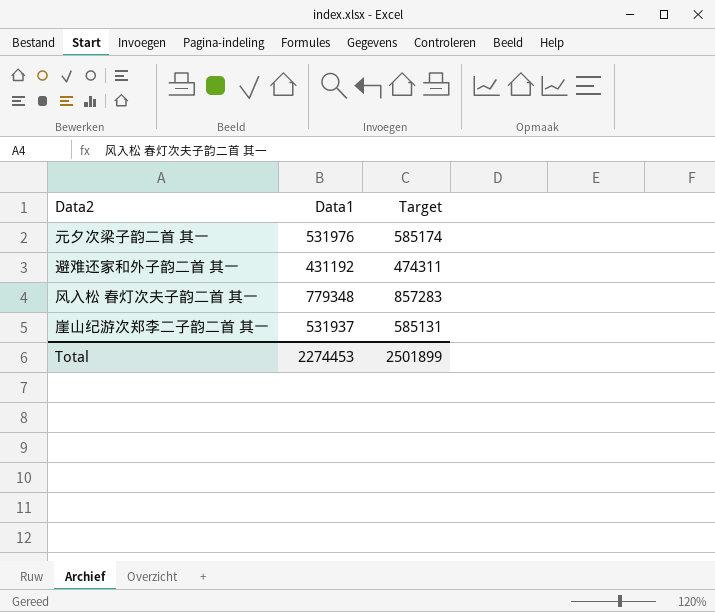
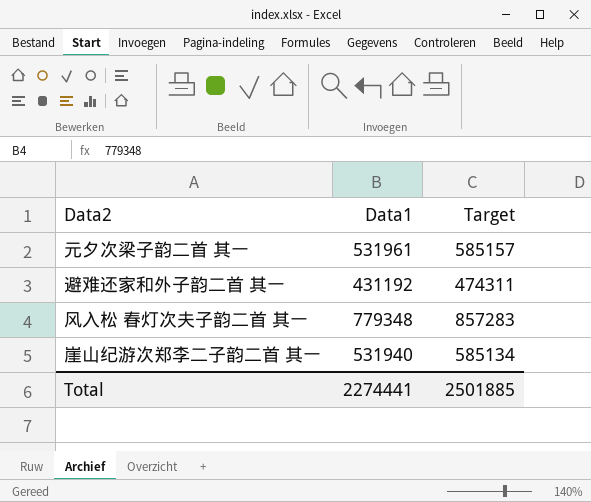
元夕次梁子韵二首 其一 | Data1: 531976 -> 531961
元夕次梁子韵二首 其一 | Target: 585174 -> 585157
崖山纪游次郑李二子韵二首 其一 | Data1: 531937 -> 531940
崖山纪游次郑李二子韵二首 其一 | Target: 585131 -> 585134
Total | Data1: 2274453 -> 2274441
Total | Target: 2501899 -> 2501885

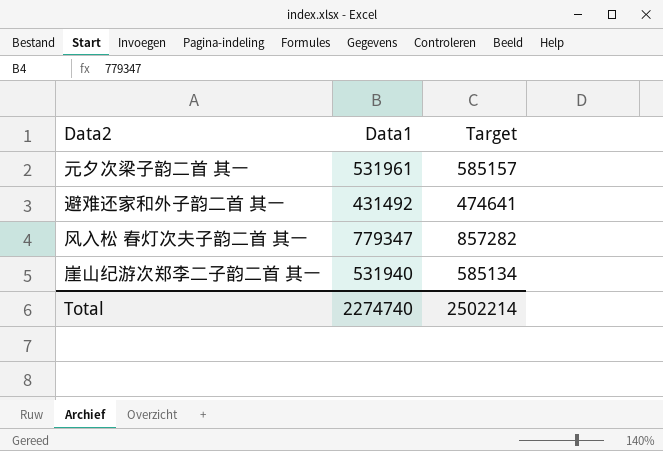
避难还家和外子韵二首 其一 | Data1: 431192 -> 431492
避难还家和外子韵二首 其一 | Target: 474311 -> 474641
风入松 春灯次夫子韵二首 其一 | Data1: 779348 -> 779347
风入松 春灯次夫子韵二首 其一 | Target: 857283 -> 857282
Total | Data1: 2274441 -> 2274740
Total | Target: 2501885 -> 2502214

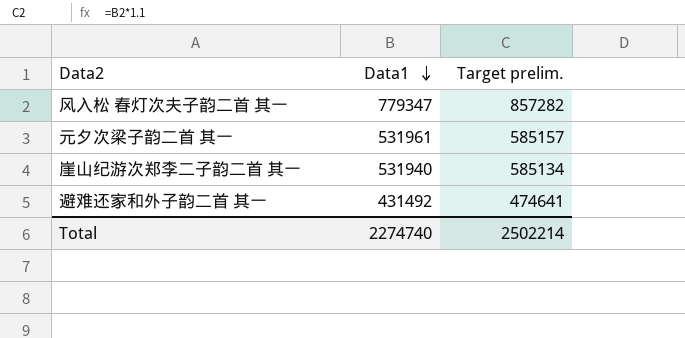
row order: none -> Data1 descending
column name: Target -> Target prelim.

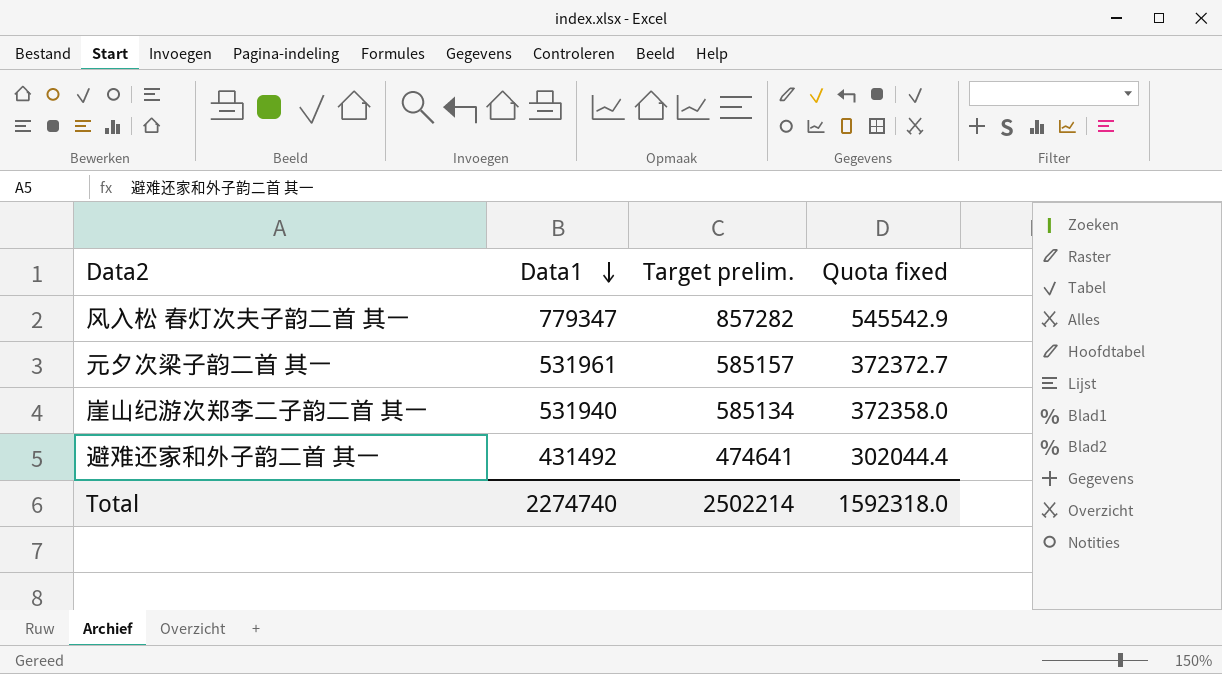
column Quota fixed | formula: none -> [Data1] * 0.7

